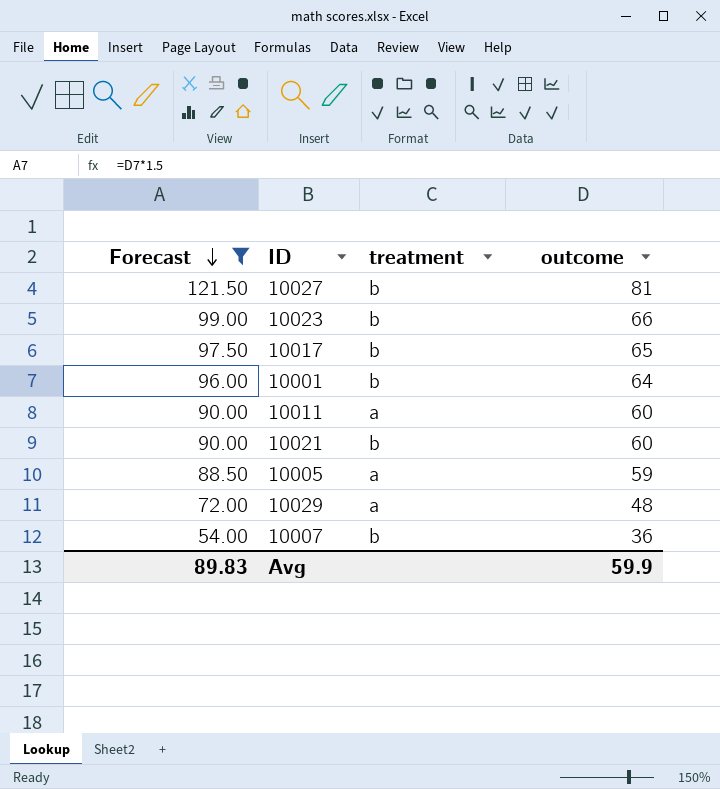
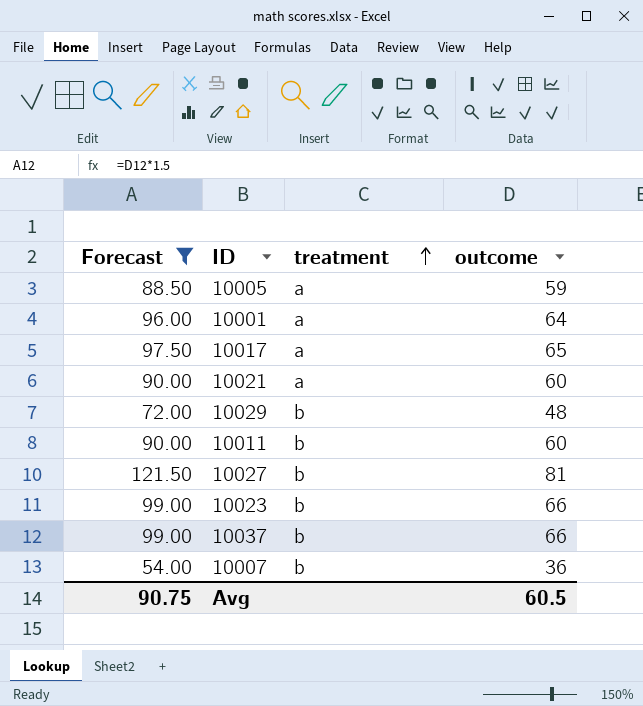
row order: Forecast descending -> treatment ascending
10001 | treatment: b -> a
10017 | treatment: b -> a
10021 | treatment: b -> a
10029 | treatment: a -> b
10011 | treatment: a -> b
row 10037: none -> 99.00 | b | 66
Avg | Forecast: 89.83 -> 90.75
Avg | outcome: 59.9 -> 60.5

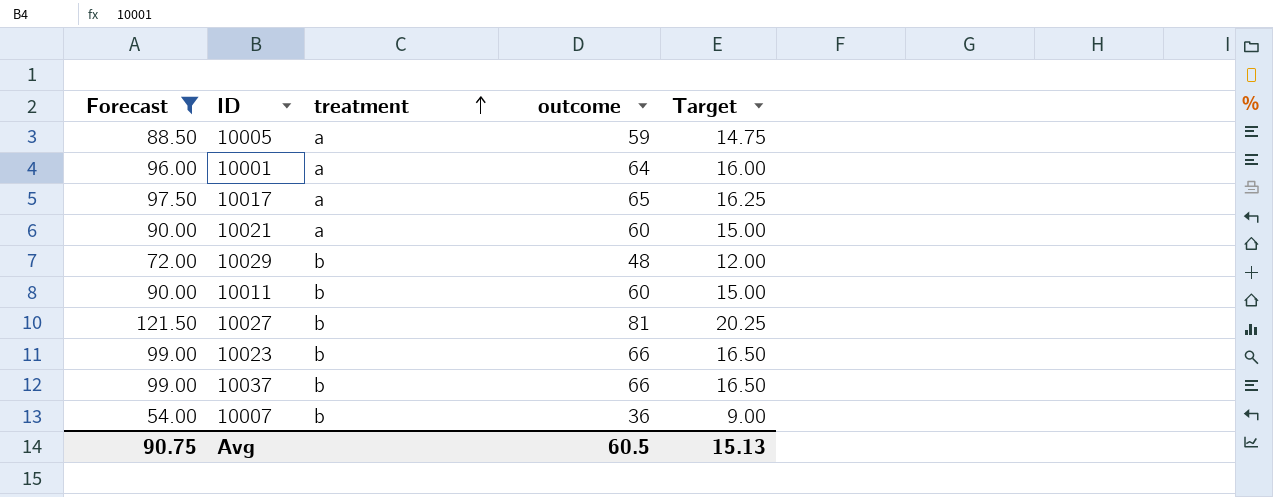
column Target | formula: none -> [outcome] * 0.25

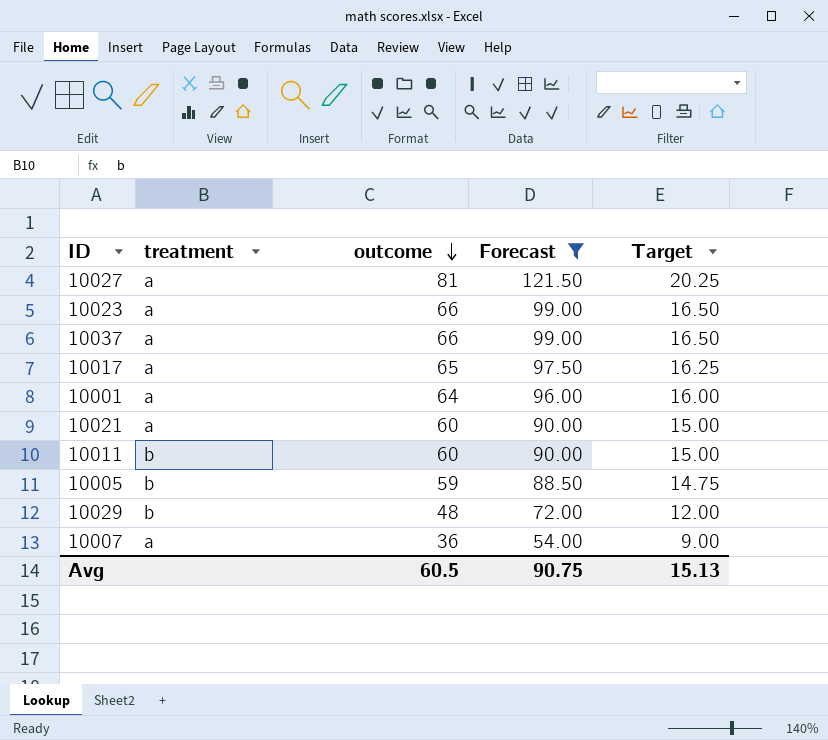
row order: treatment ascending -> outcome descending
column Forecast | position: 1 -> 4
10027 | treatment: b -> a
10023 | treatment: b -> a
10037 | treatment: b -> a
10005 | treatment: a -> b
10007 | treatment: b -> a

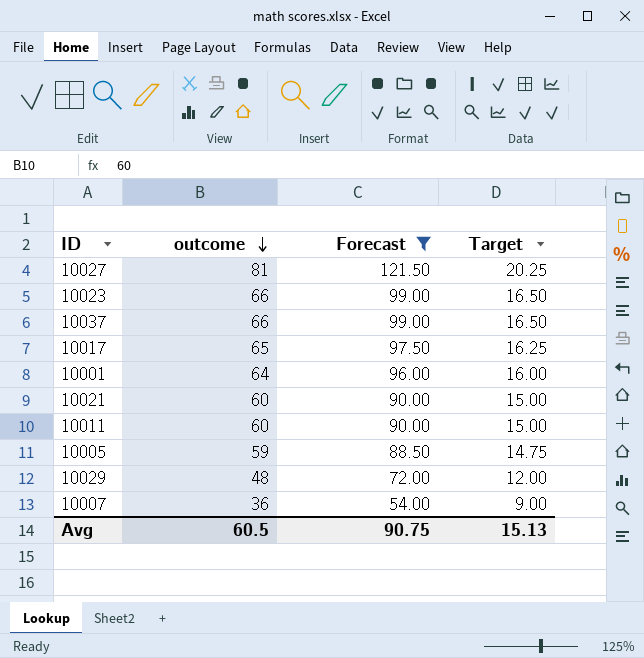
column treatment | position: 2 -> none

